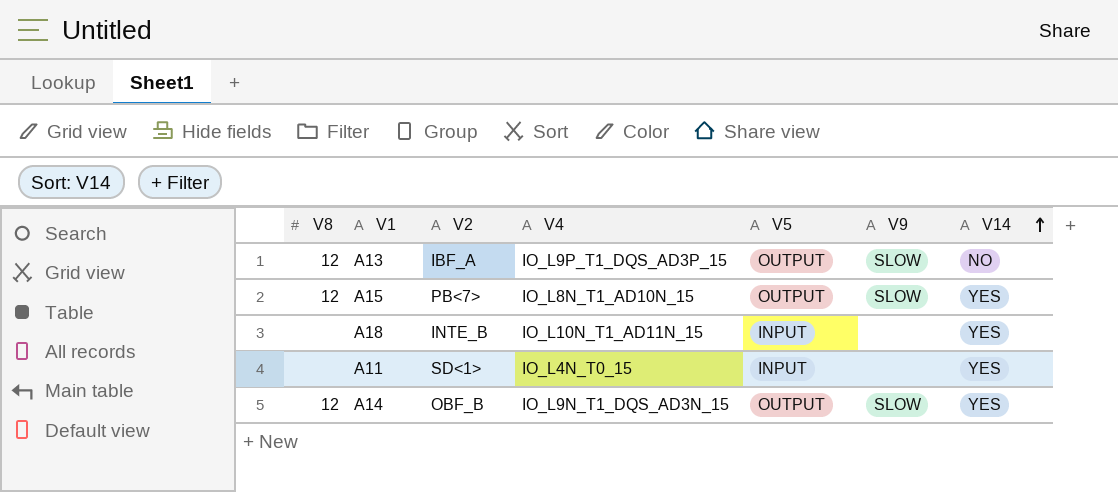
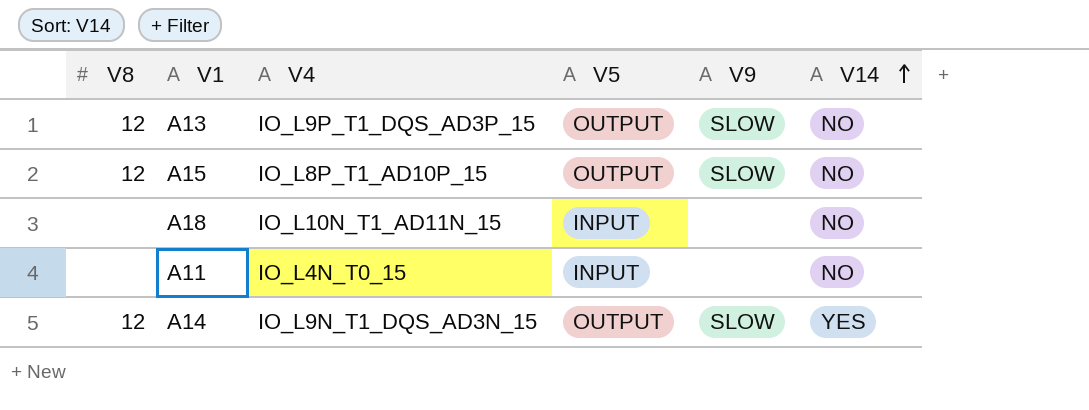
column V2 | position: 3 -> none
A15 | V4: IO_L8N_T1_AD10N_15 -> IO_L8P_T1_AD10P_15
A15 | V14: YES -> NO
A18 | V14: YES -> NO
A11 | V14: YES -> NO

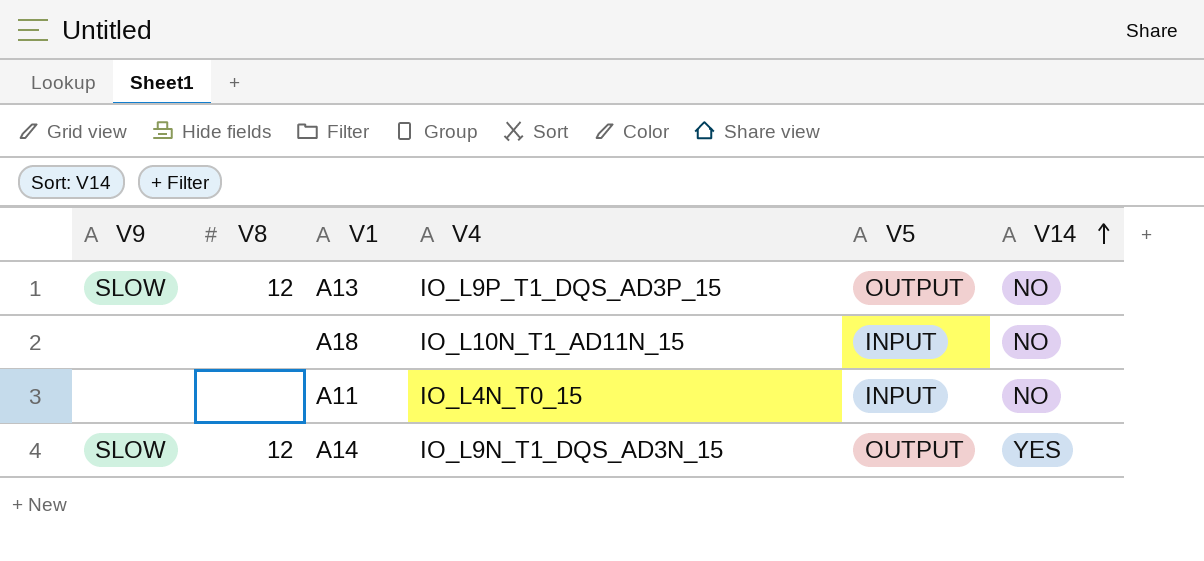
column V9 | position: 5 -> 1
row A15: 12 | IO_L8P_T1_AD10P_15 | OUTPUT | SLOW | NO -> none

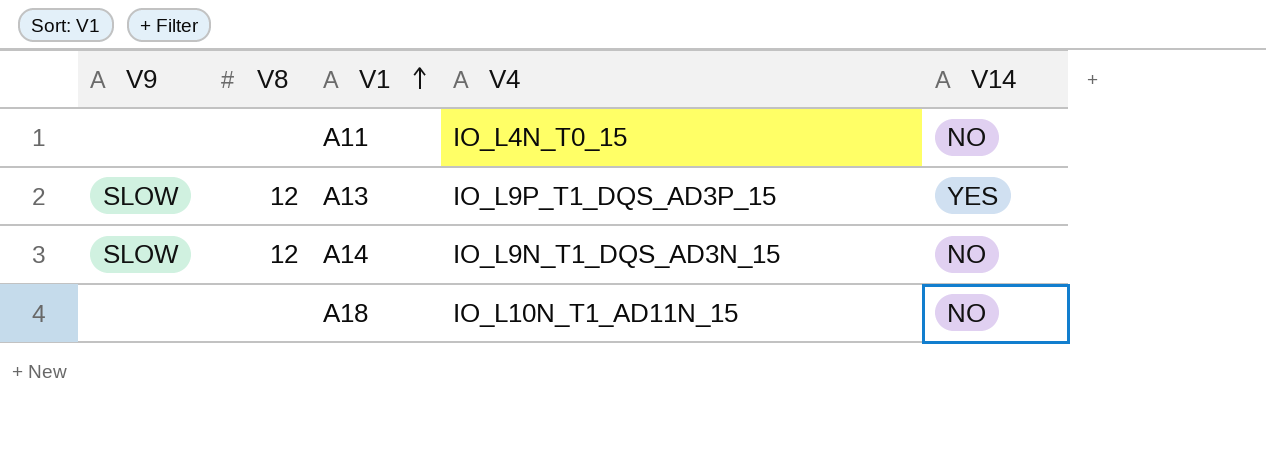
row order: V14 ascending -> V1 ascending
column V5 | position: 5 -> none
A13 | V14: NO -> YES
A14 | V14: YES -> NO

